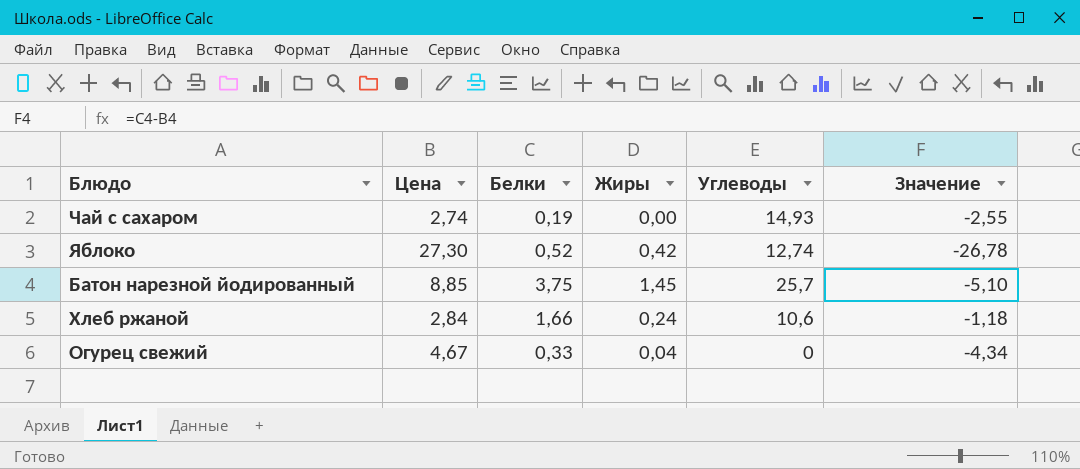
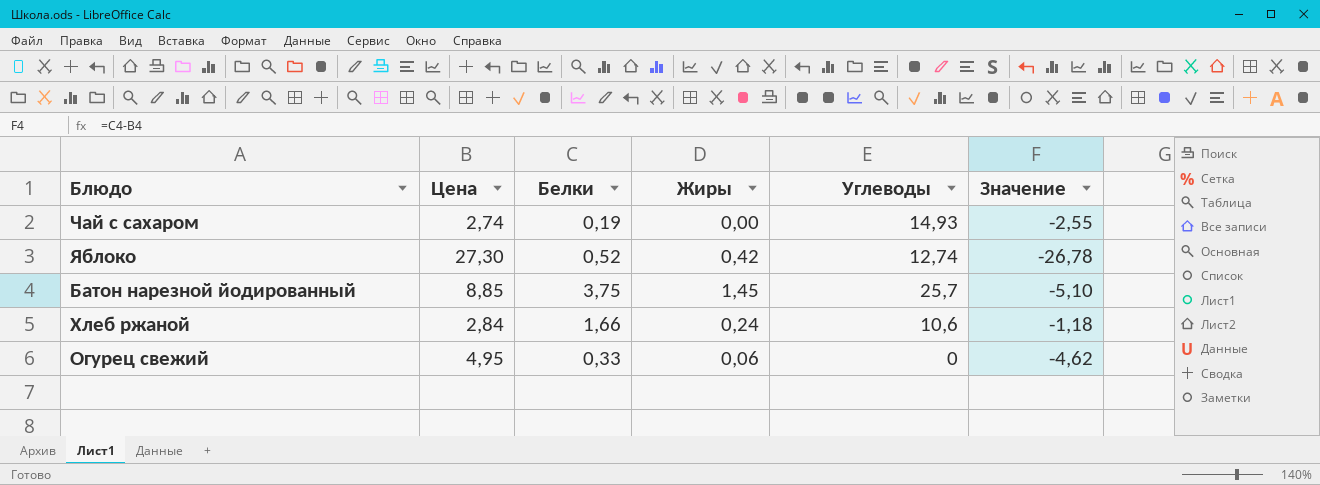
Огурец свежий | Цена: 4,67 -> 4,95
Огурец свежий | Жиры: 0,04 -> 0,06
Огурец свежий | Значение: -4,34 -> -4,62

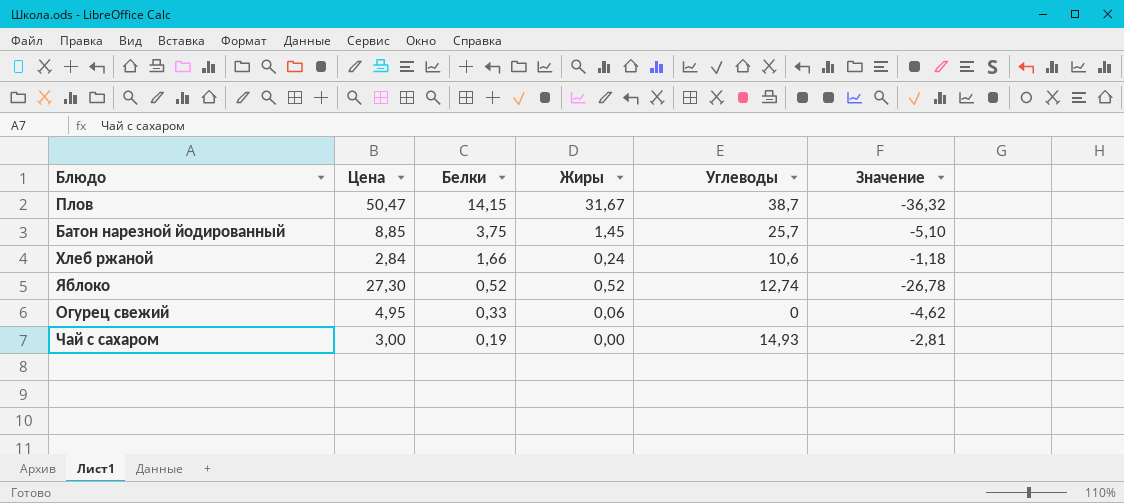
row order: none -> Белки descending
row Плов: none -> 50,47 | 14,15 | 31,67 | 38,7 | -36,32
Яблоко | Жиры: 0,42 -> 0,52
Чай с сахаром | Цена: 2,74 -> 3,00
Чай с сахаром | Значение: -2,55 -> -2,81

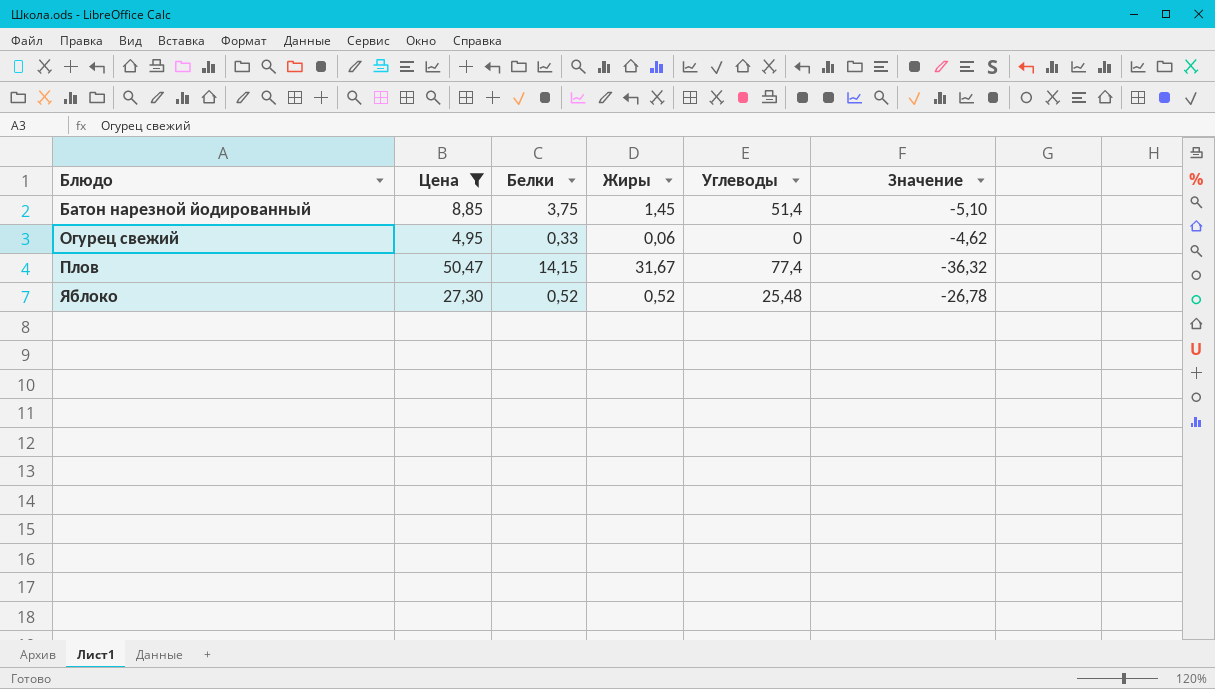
filter: none -> Цена >= 4,95
row order: Белки descending -> Блюдо ascending
Батон нарезной йодированный | Углеводы: 25,7 -> 51,4
Плов | Углеводы: 38,7 -> 77,4
Яблоко | Углеводы: 12,74 -> 25,48

